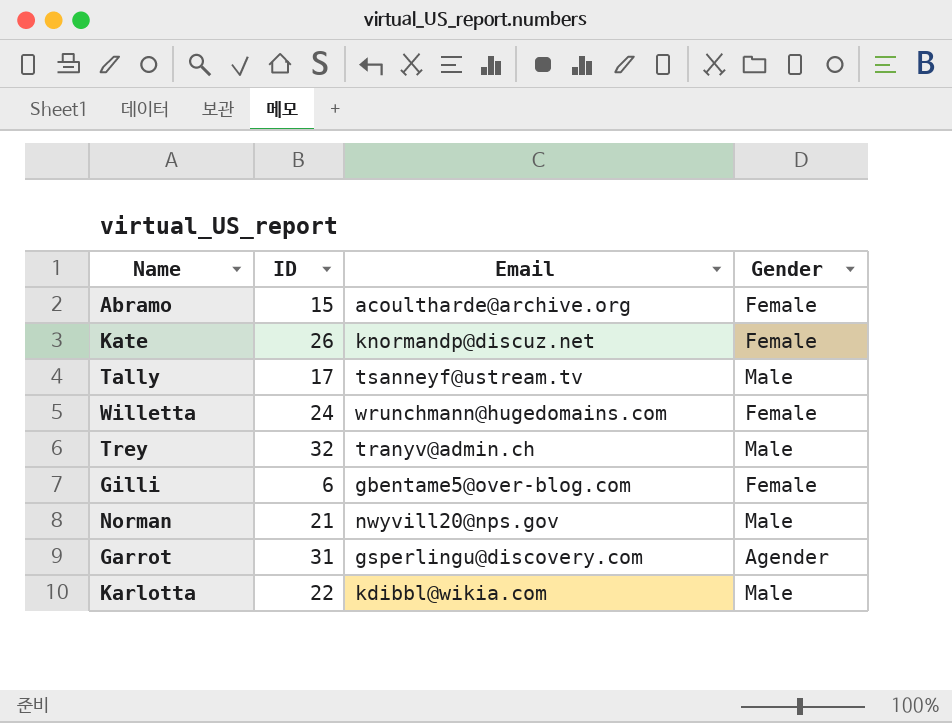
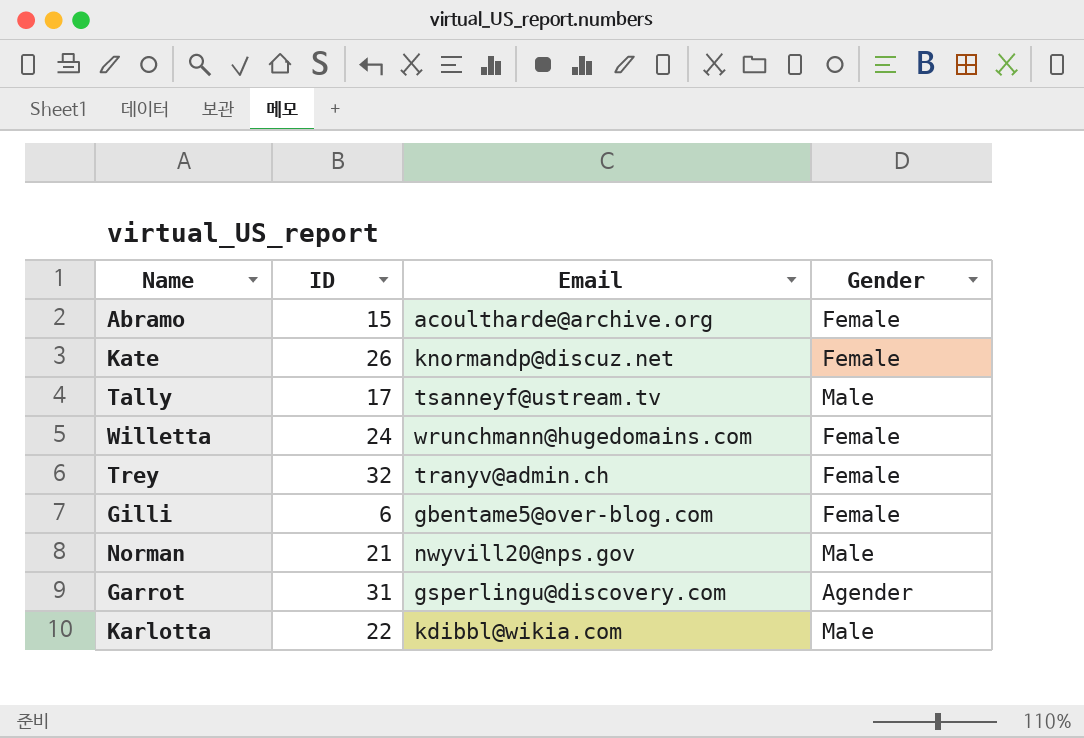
Trey | Gender: Male -> Female

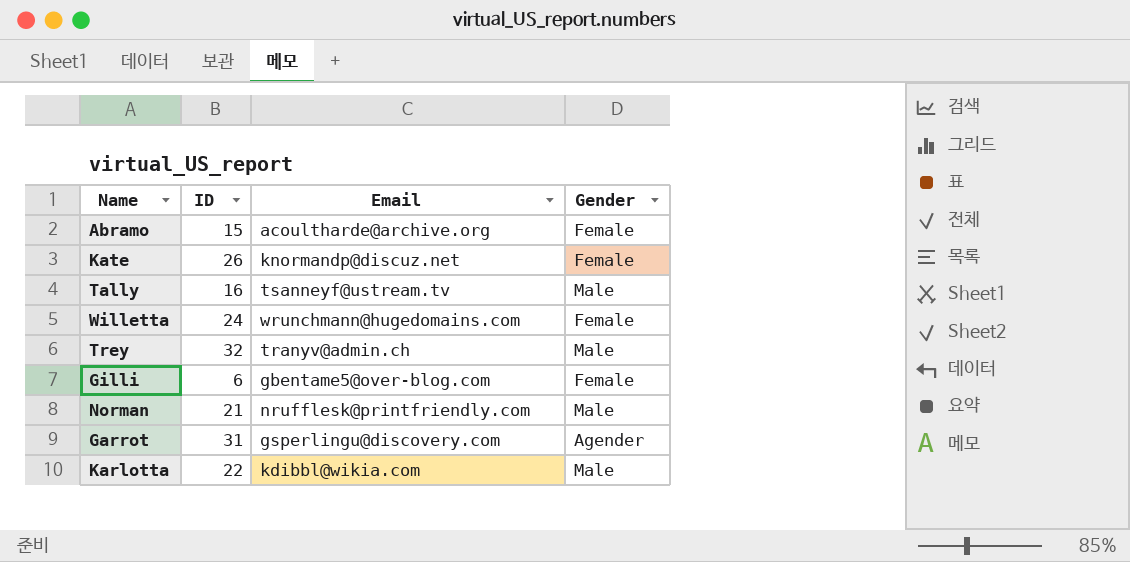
Tally | ID: 17 -> 16
Trey | Gender: Female -> Male
Norman | Email: nwyvill20@nps.gov -> nrufflesk@printfriendly.com

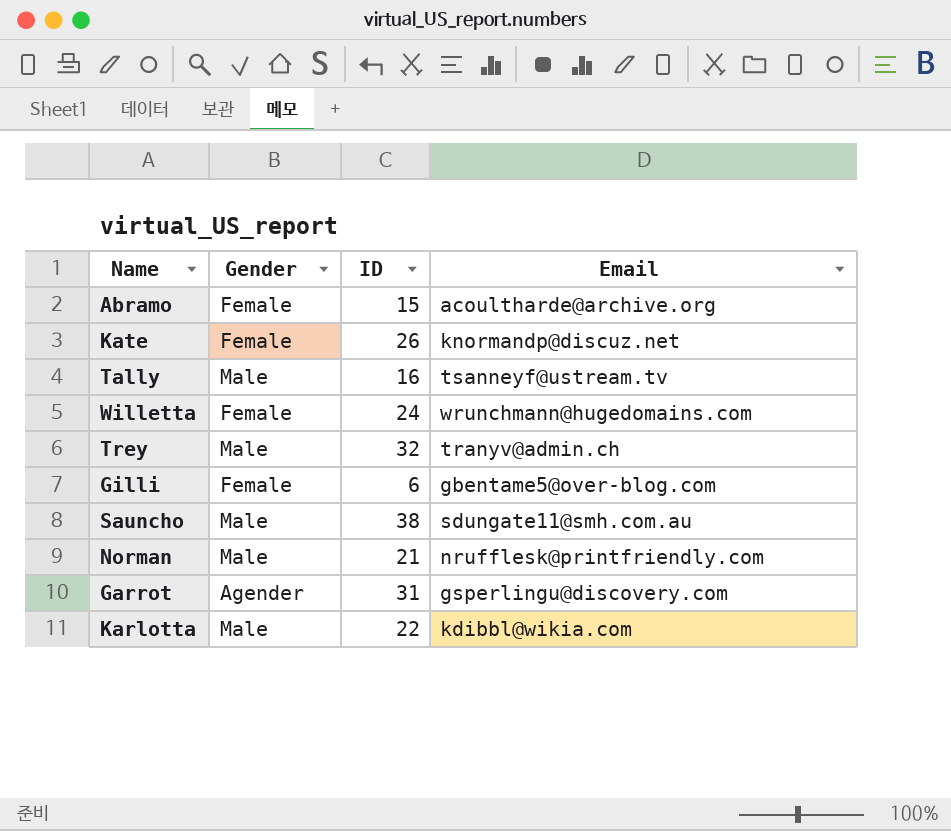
column Gender | position: 4 -> 2
row Sauncho: none -> Male | 38 | sdungate11@smh.com.au

